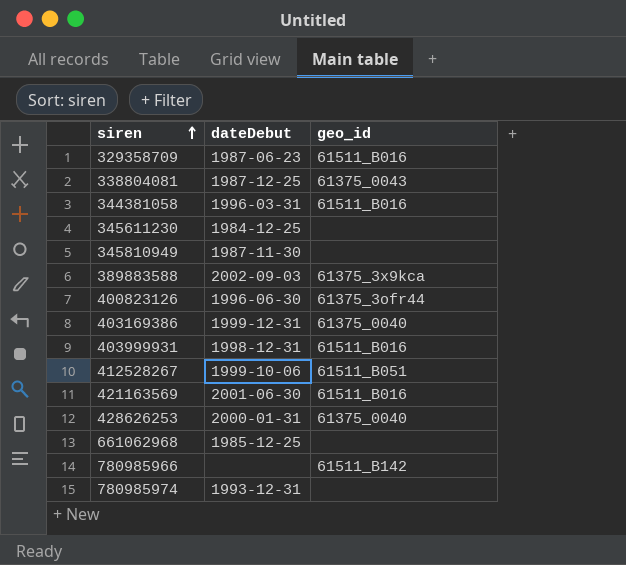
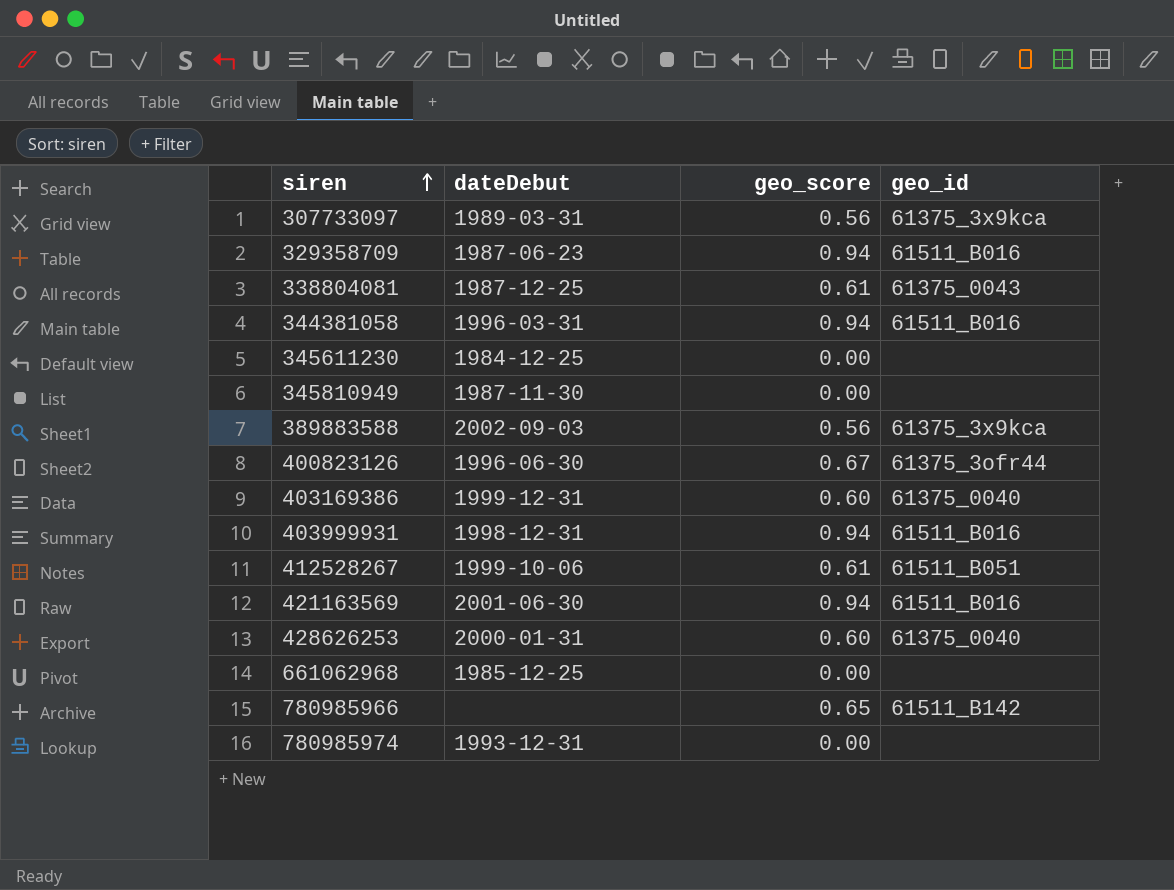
column geo_score | position: none -> 3
row 307733097: none -> 1989-03-31 | 0.56 | 61375_3x9kca

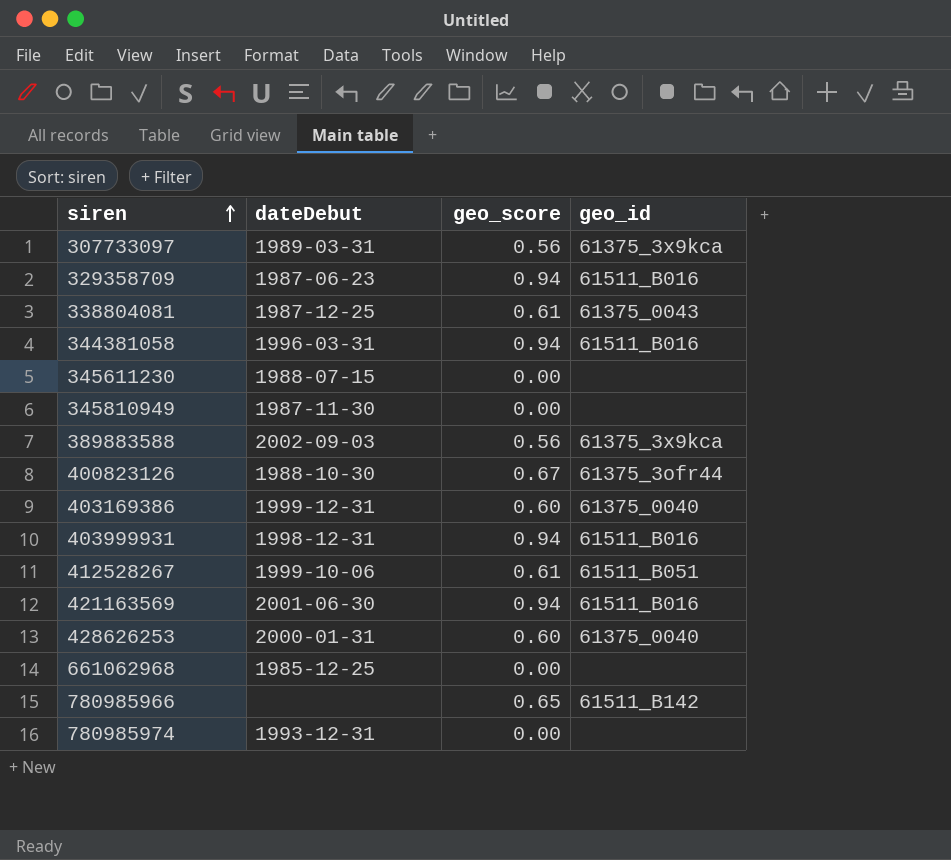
345611230 | dateDebut: 1984-12-25 -> 1988-07-15
400823126 | dateDebut: 1996-06-30 -> 1988-10-30

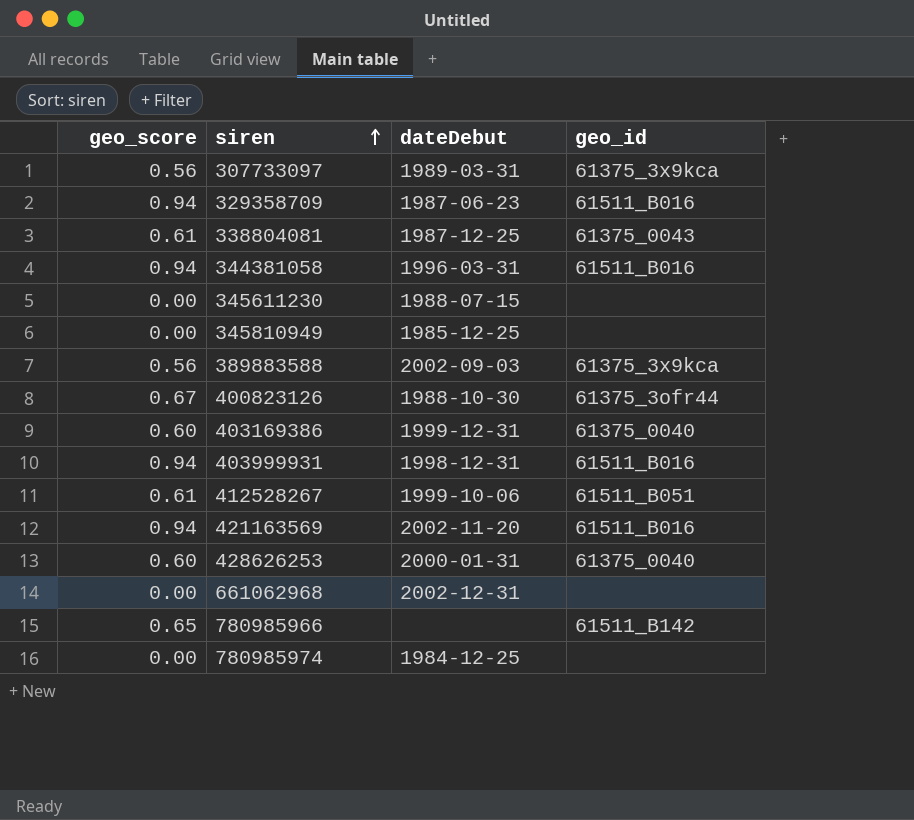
column geo_score | position: 3 -> 1
345810949 | dateDebut: 1987-11-30 -> 1985-12-25
421163569 | dateDebut: 2001-06-30 -> 2002-11-20
661062968 | dateDebut: 1985-12-25 -> 2002-12-31
780985974 | dateDebut: 1993-12-31 -> 1984-12-25

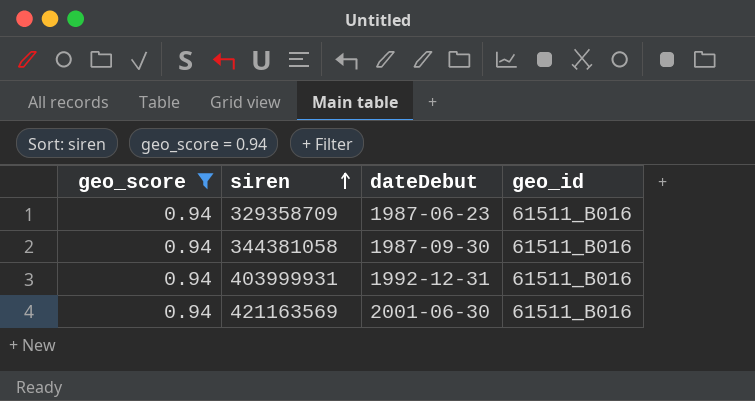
filter: none -> geo_score = 0.94
344381058 | dateDebut: 1996-03-31 -> 1987-09-30
403999931 | dateDebut: 1998-12-31 -> 1992-12-31
421163569 | dateDebut: 2002-11-20 -> 2001-06-30

